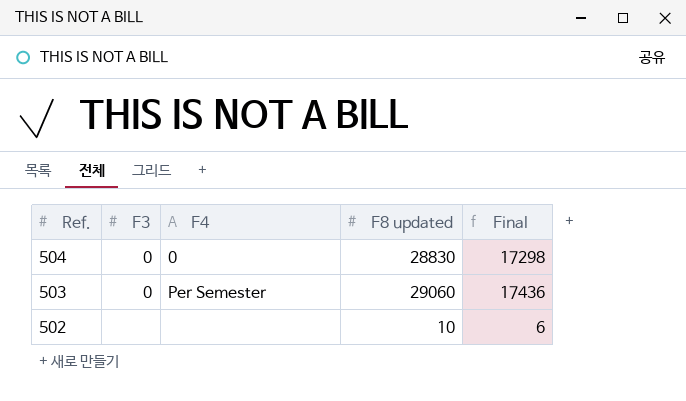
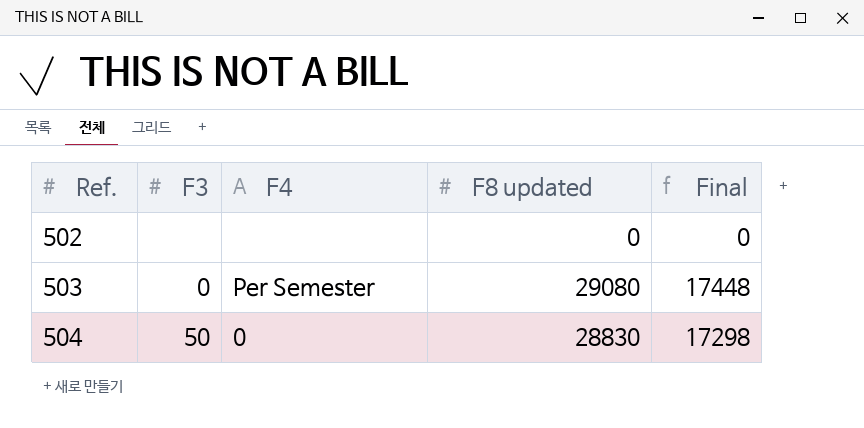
row order: Ref. descending -> Ref. ascending
502 | F8 updated: 10 -> 0
502 | Final: 6 -> 0
503 | F8 updated: 29060 -> 29080
503 | Final: 17436 -> 17448
504 | F3: 0 -> 50

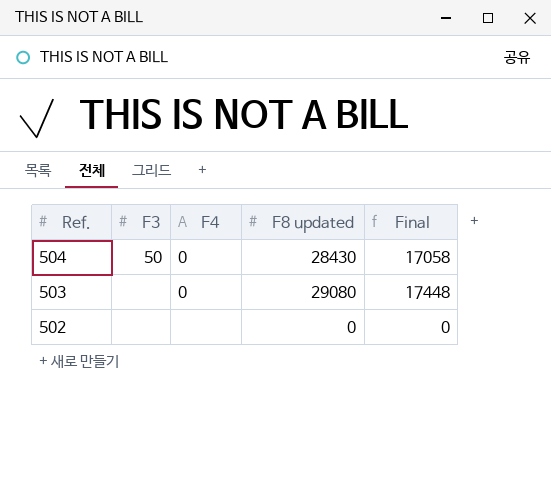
row order: Ref. ascending -> Ref. descending
504 | F8 updated: 28830 -> 28430
504 | Final: 17298 -> 17058
503 | F3: 0 -> none
503 | F4: Per Semester -> 0

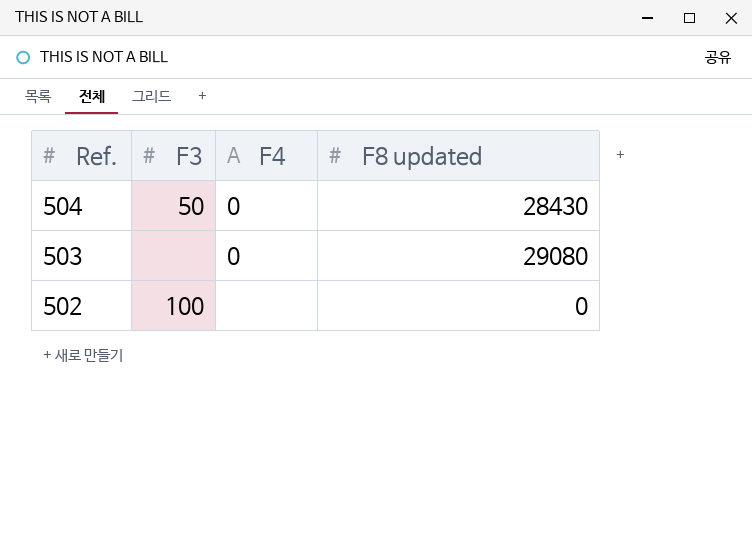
column Final | formula: [F8 updated] * 0.6 -> none
502 | F3: none -> 100

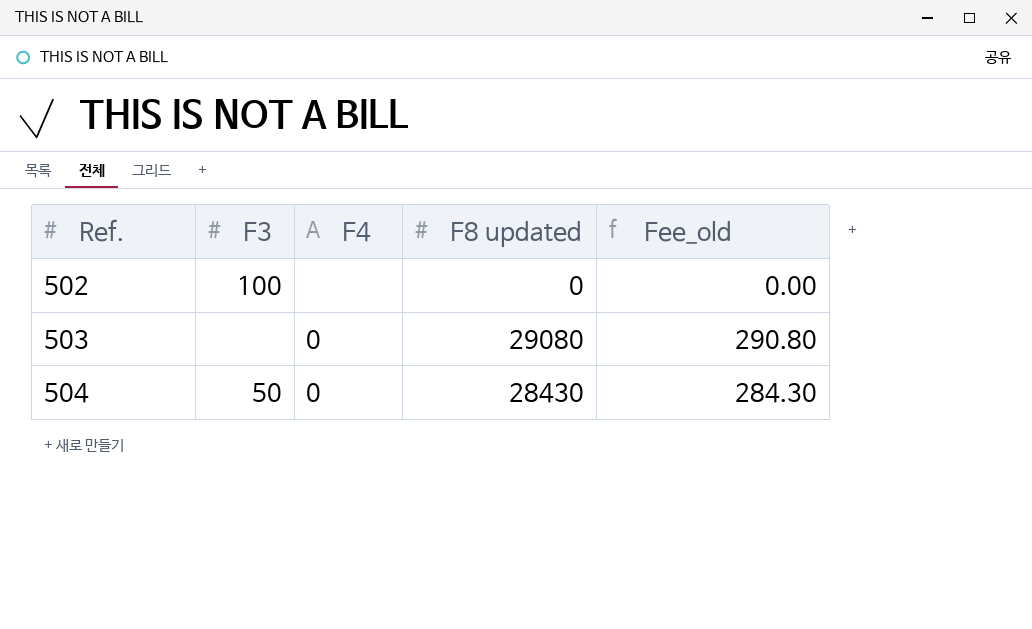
row order: Ref. descending -> Ref. ascending
column Fee_old | formula: none -> [F8 updated] * 0.01

